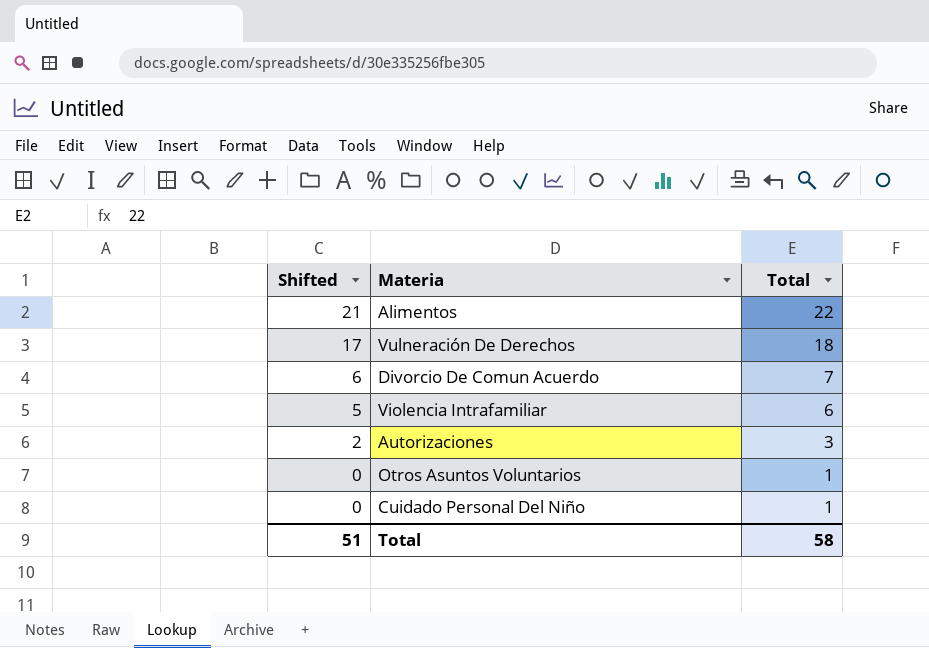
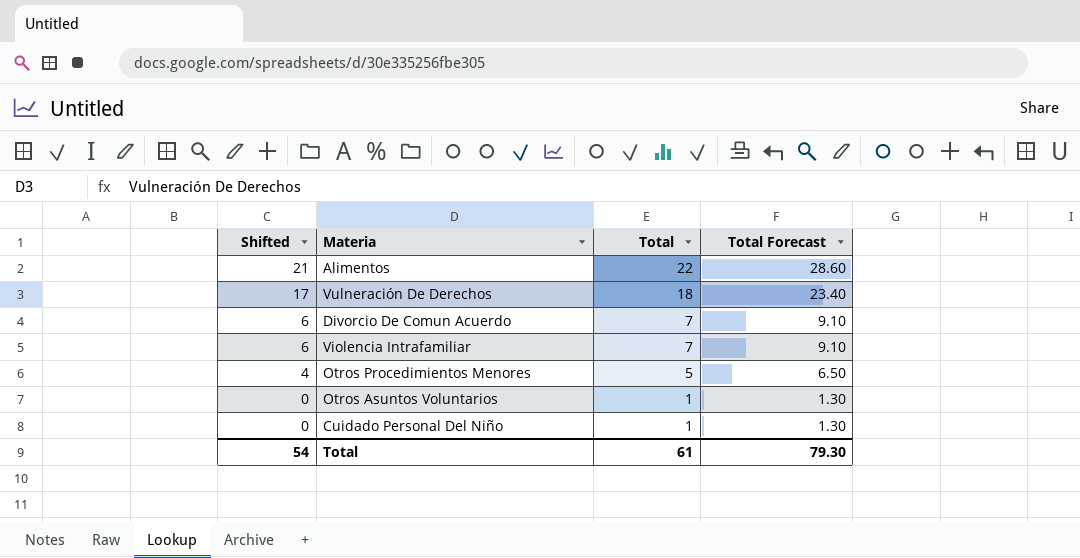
column Total Forecast | formula: none -> [Total] * 1.3
row Autorizaciones: 2 | 3 -> none
Violencia Intrafamiliar | Shifted: 5 -> 6
Violencia Intrafamiliar | Total: 6 -> 7
row Otros Procedimientos Menores: none -> 4 | 5 | 6.50
Total | Shifted: 51 -> 54
Total | Total: 58 -> 61

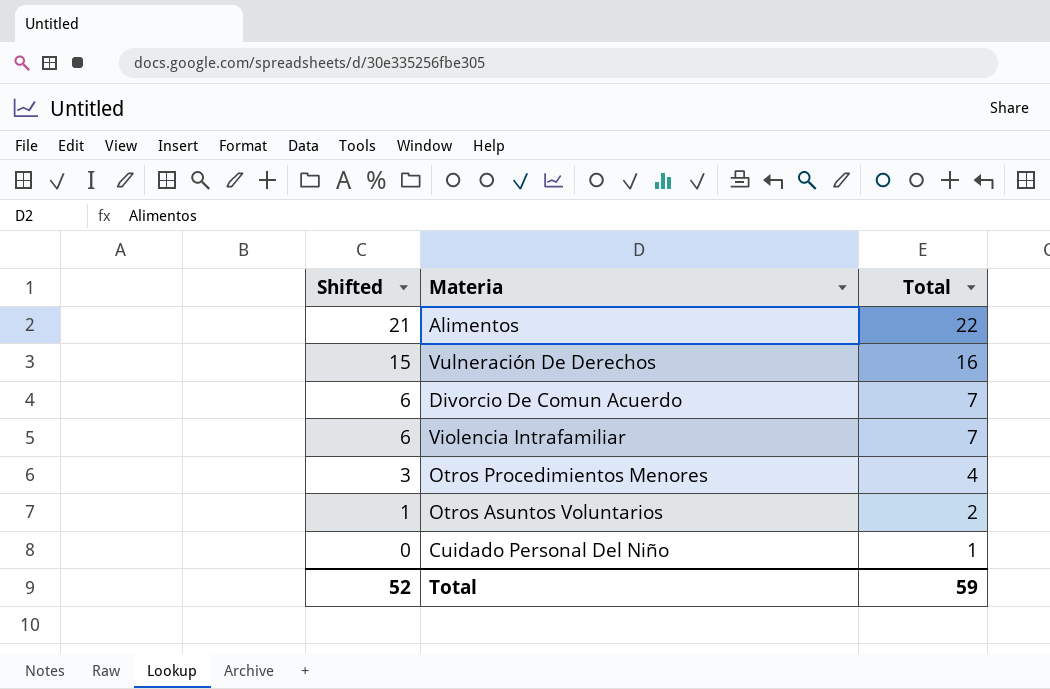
column Total Forecast | formula: [Total] * 1.3 -> none
Vulneración De Derechos | Shifted: 17 -> 15
Vulneración De Derechos | Total: 18 -> 16
Otros Procedimientos Menores | Shifted: 4 -> 3
Otros Procedimientos Menores | Total: 5 -> 4
Otros Asuntos Voluntarios | Shifted: 0 -> 1
Otros Asuntos Voluntarios | Total: 1 -> 2
Total | Shifted: 54 -> 52
Total | Total: 61 -> 59

